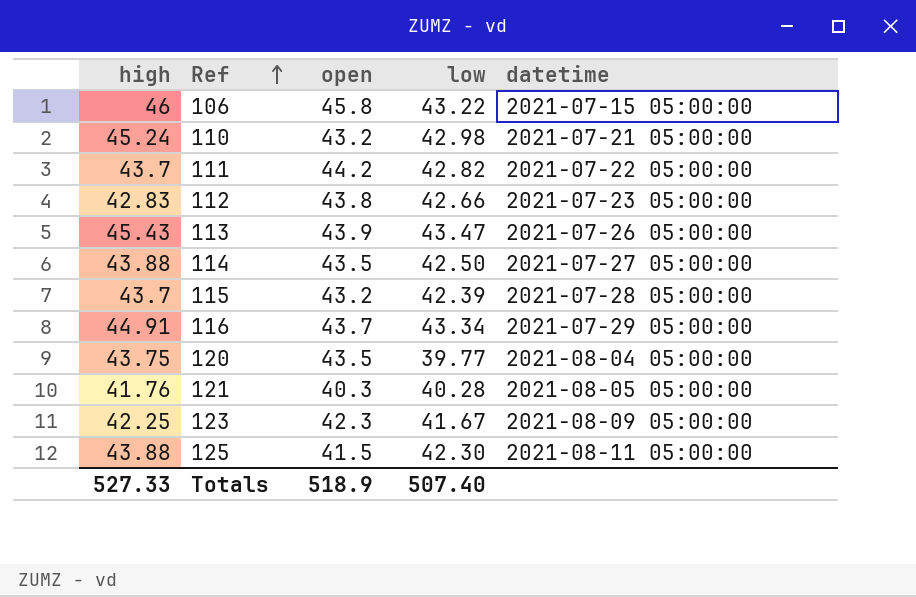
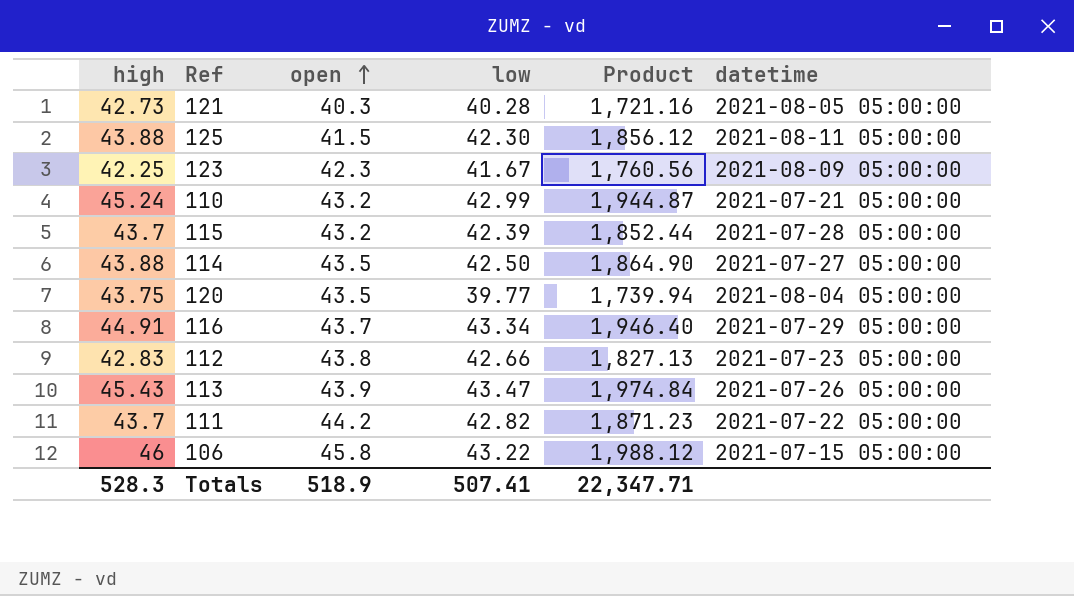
row order: Ref ascending -> open ascending
column Product | formula: none -> [high] * [low]
121 | high: 41.76 -> 42.73
110 | low: 42.98 -> 42.99
Totals | high: 527.33 -> 528.3
Totals | low: 507.40 -> 507.41

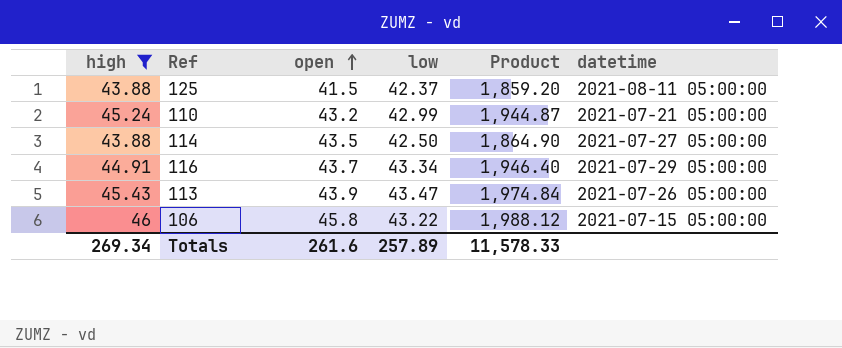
filter: none -> high >= 43.88
125 | low: 42.30 -> 42.37
125 | Product: 1,856.12 -> 1,859.20
Totals | high: 528.3 -> 269.34
Totals | open: 518.9 -> 261.6
Totals | low: 507.41 -> 257.89
Totals | Product: 22,347.71 -> 11,578.33

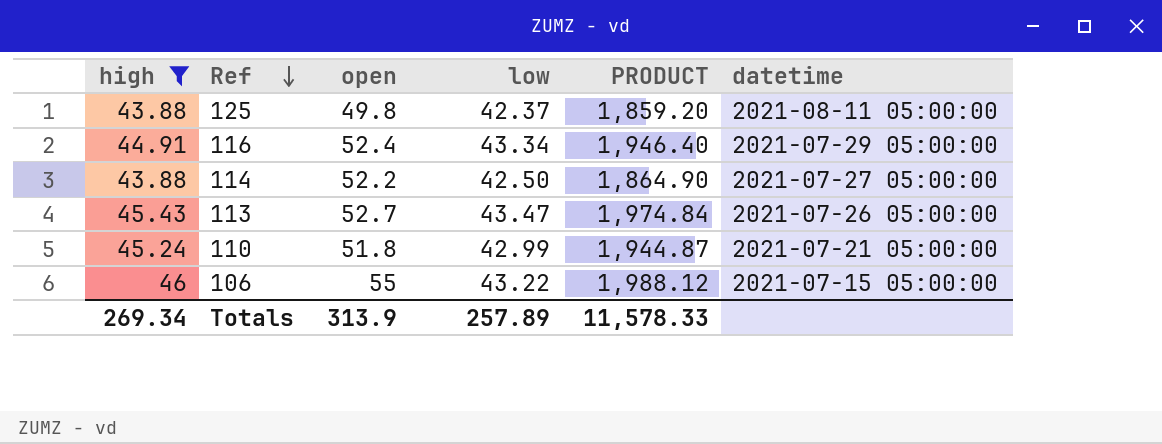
row order: open ascending -> Ref descending
column name: Product -> PRODUCT
125 | open: 41.5 -> 49.8
116 | open: 43.7 -> 52.4
114 | open: 43.5 -> 52.2
113 | open: 43.9 -> 52.7
110 | open: 43.2 -> 51.8
106 | open: 45.8 -> 55
Totals | open: 261.6 -> 313.9

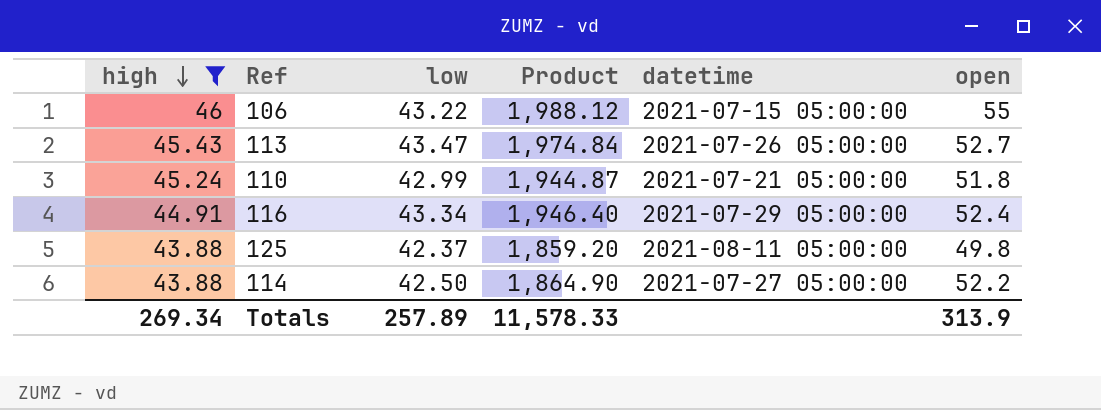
row order: Ref descending -> high descending
column name: PRODUCT -> Product
column open | position: 3 -> 6

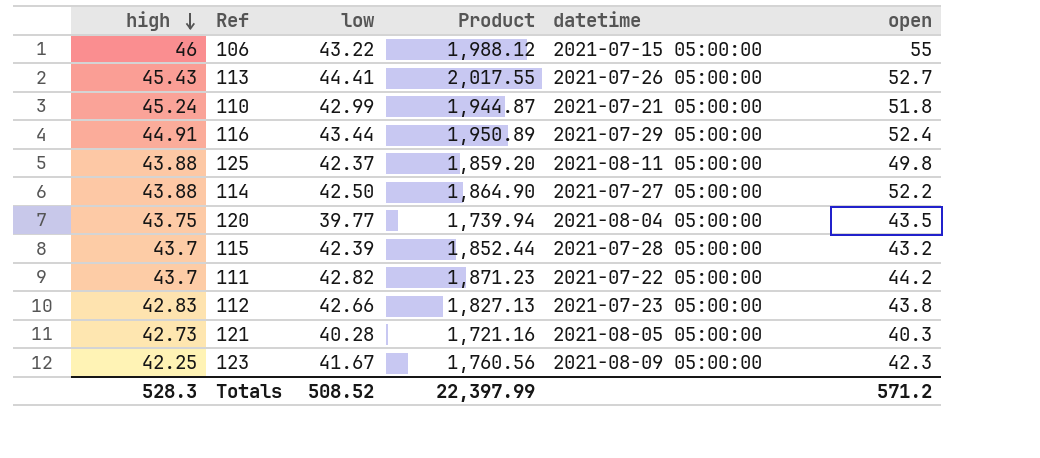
filter: high >= 43.88 -> none
113 | low: 43.47 -> 44.41
113 | Product: 1,974.84 -> 2,017.55
116 | low: 43.34 -> 43.44
116 | Product: 1,946.40 -> 1,950.89
Totals | high: 269.34 -> 528.3
Totals | low: 257.89 -> 508.52
Totals | Product: 11,578.33 -> 22,397.99
Totals | open: 313.9 -> 571.2

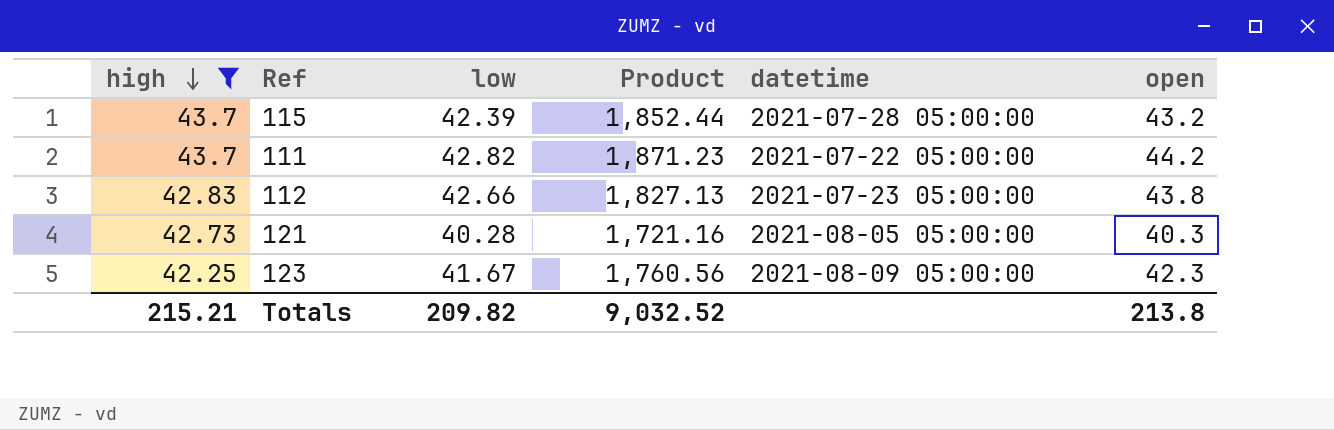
filter: none -> high <= 43.7
Totals | high: 528.3 -> 215.21
Totals | low: 508.52 -> 209.82
Totals | Product: 22,397.99 -> 9,032.52
Totals | open: 571.2 -> 213.8

